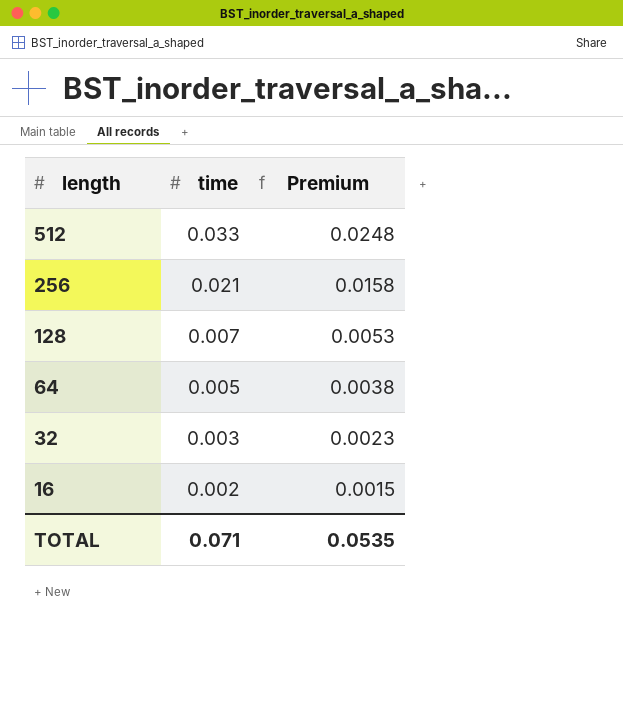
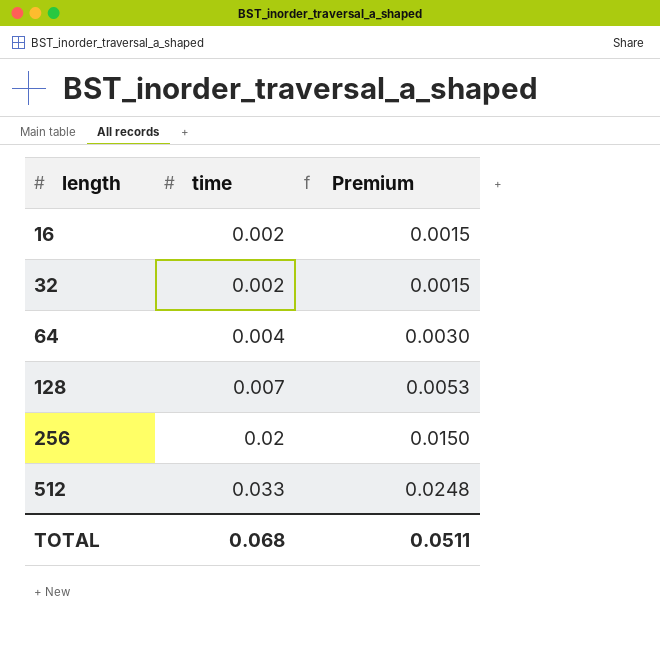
row order: length descending -> length ascending
32 | time: 0.003 -> 0.002
32 | Premium: 0.0023 -> 0.0015
64 | time: 0.005 -> 0.004
64 | Premium: 0.0038 -> 0.0030
256 | time: 0.021 -> 0.02
256 | Premium: 0.0158 -> 0.0150
TOTAL | time: 0.071 -> 0.068
TOTAL | Premium: 0.0535 -> 0.0511

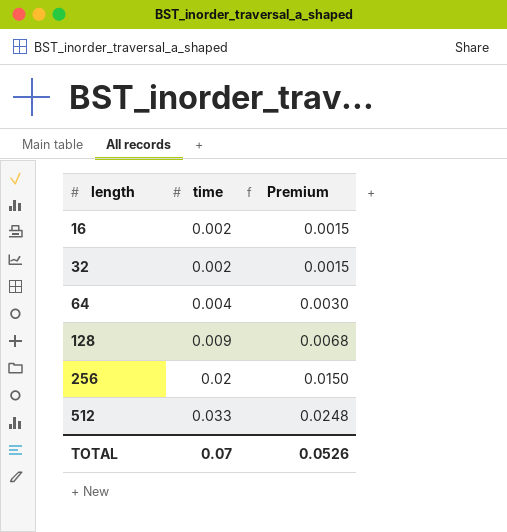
128 | time: 0.007 -> 0.009
128 | Premium: 0.0053 -> 0.0068
TOTAL | time: 0.068 -> 0.07
TOTAL | Premium: 0.0511 -> 0.0526

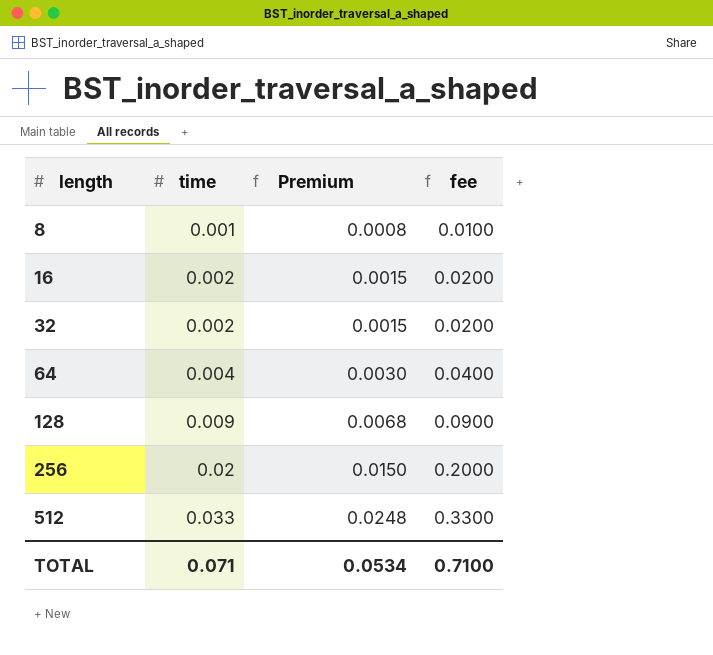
column fee | formula: none -> [time] * 10
row 8: none -> 0.001 | 0.0008 | 0.0100
TOTAL | time: 0.07 -> 0.071
TOTAL | Premium: 0.0526 -> 0.0534

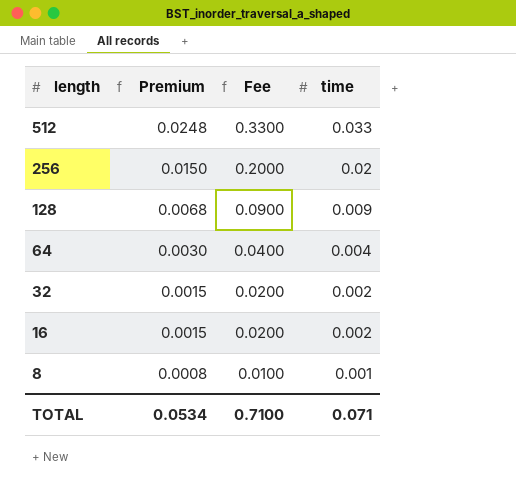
row order: length ascending -> length descending
column name: fee -> Fee
column time | position: 2 -> 4

